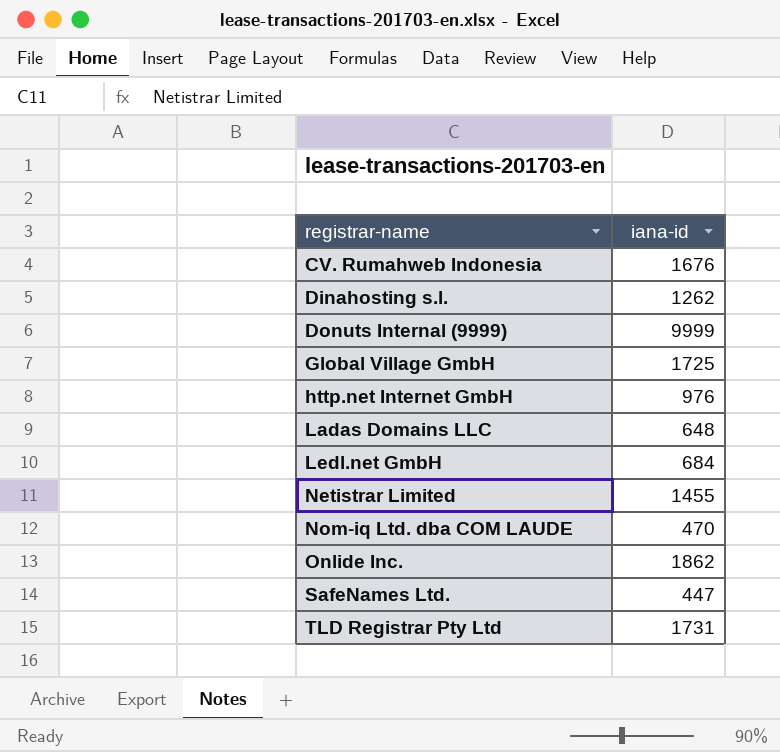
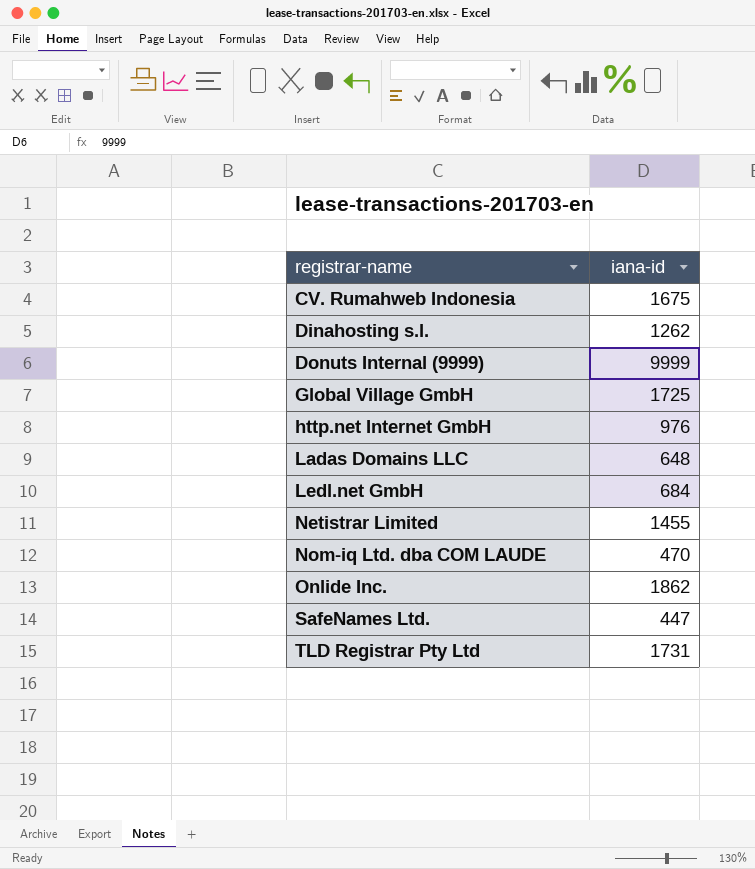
CV. Rumahweb Indonesia | iana-id: 1676 -> 1675

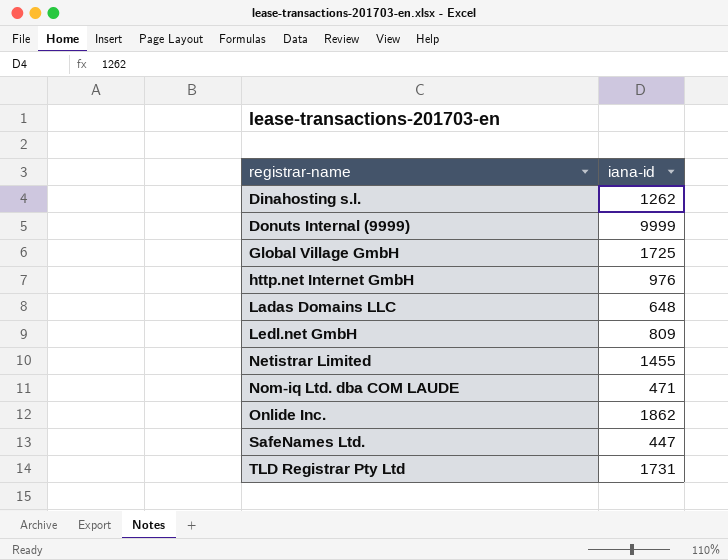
row CV. Rumahweb Indonesia: 1675 -> none
Ledl.net GmbH | iana-id: 684 -> 809
Nom-iq Ltd. dba COM LAUDE | iana-id: 470 -> 471

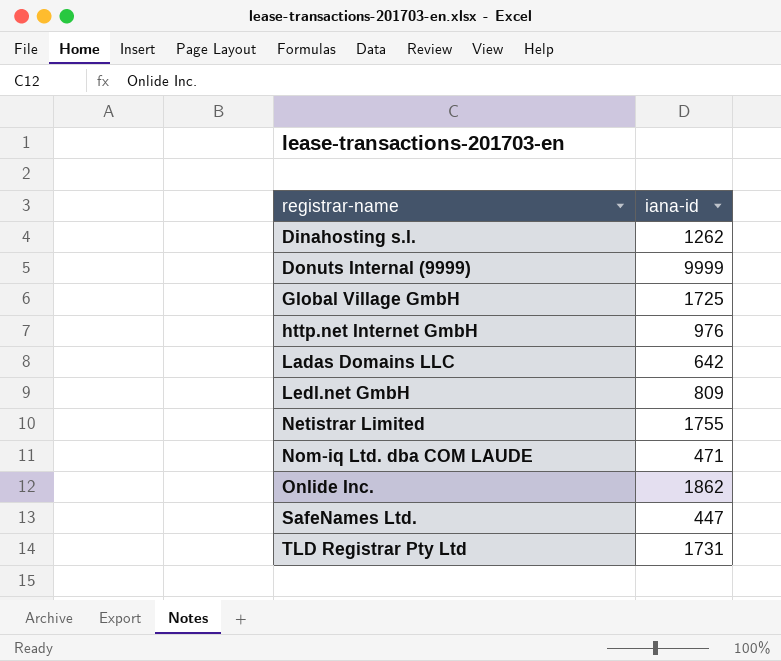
Ladas Domains LLC | iana-id: 648 -> 642
Netistrar Limited | iana-id: 1455 -> 1755

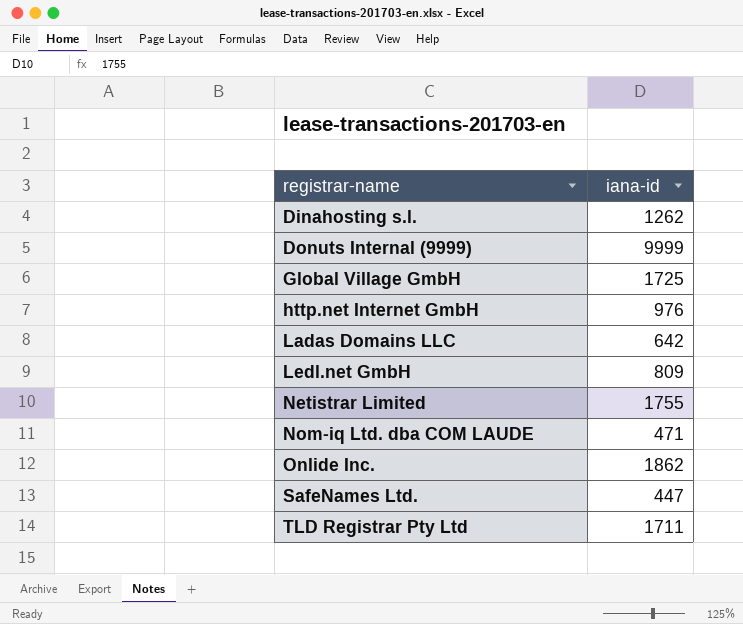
TLD Registrar Pty Ltd | iana-id: 1731 -> 1711

